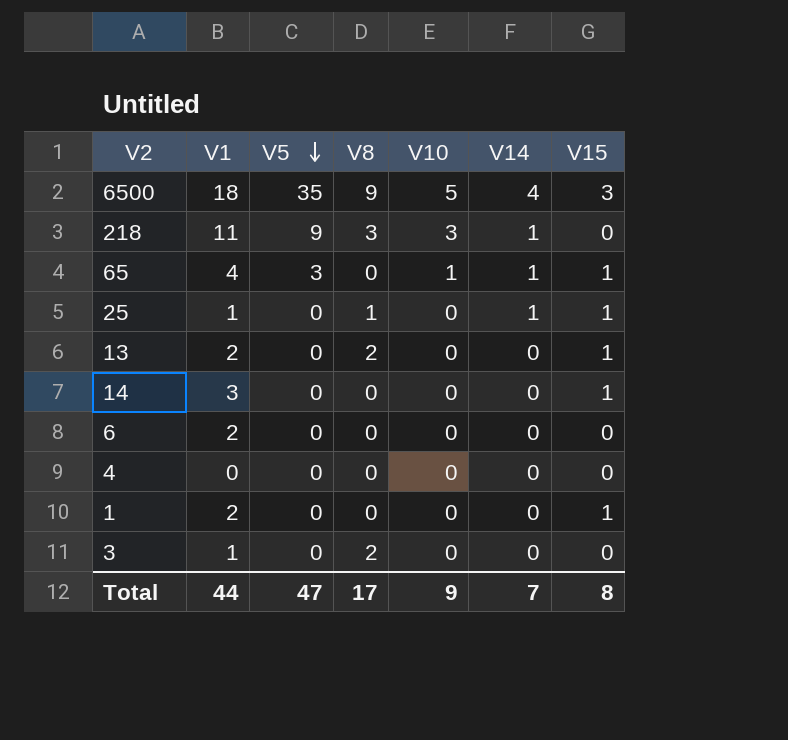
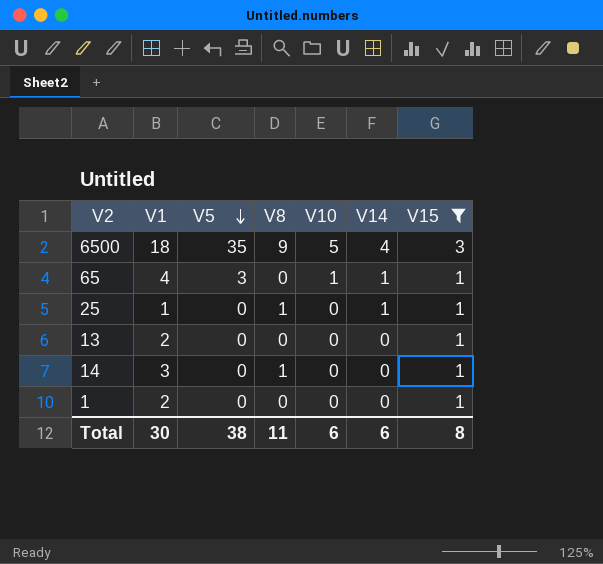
filter: none -> V15 != 0
13 | V8: 2 -> 0
14 | V8: 0 -> 1
Total | V1: 44 -> 30
Total | V5: 47 -> 38
Total | V8: 17 -> 11
Total | V10: 9 -> 6
Total | V14: 7 -> 6

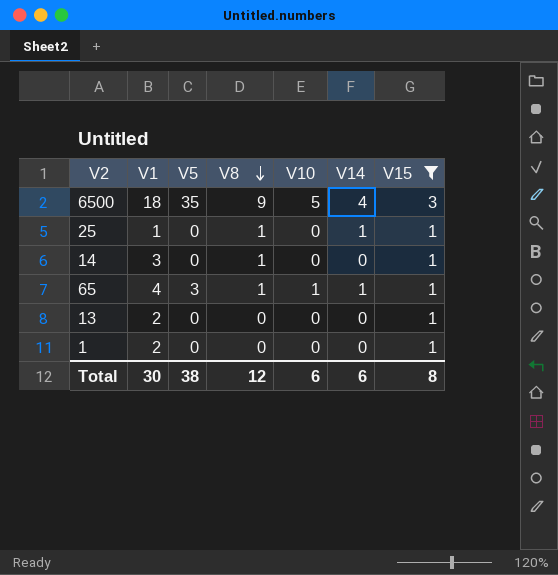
row order: V5 descending -> V8 descending
65 | V8: 0 -> 1
Total | V8: 11 -> 12

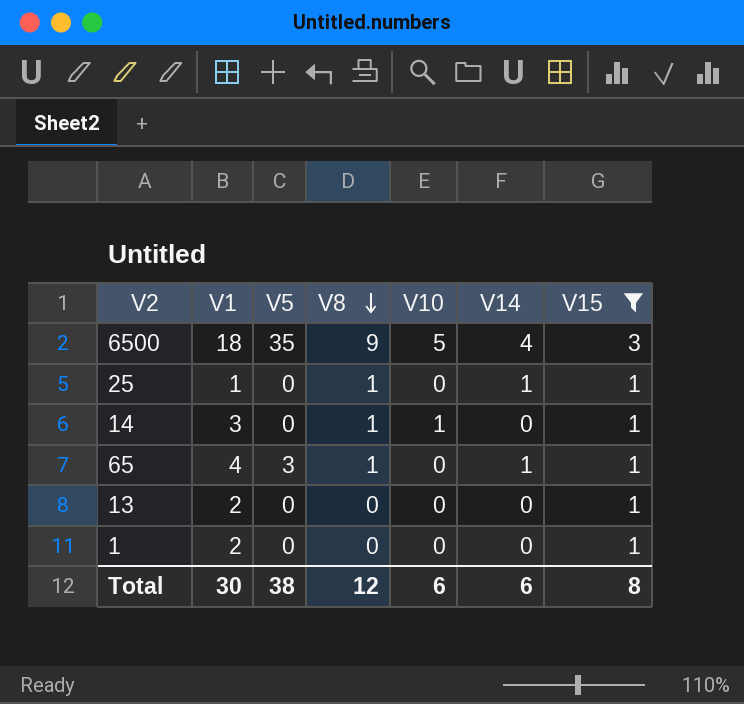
14 | V10: 0 -> 1
65 | V10: 1 -> 0

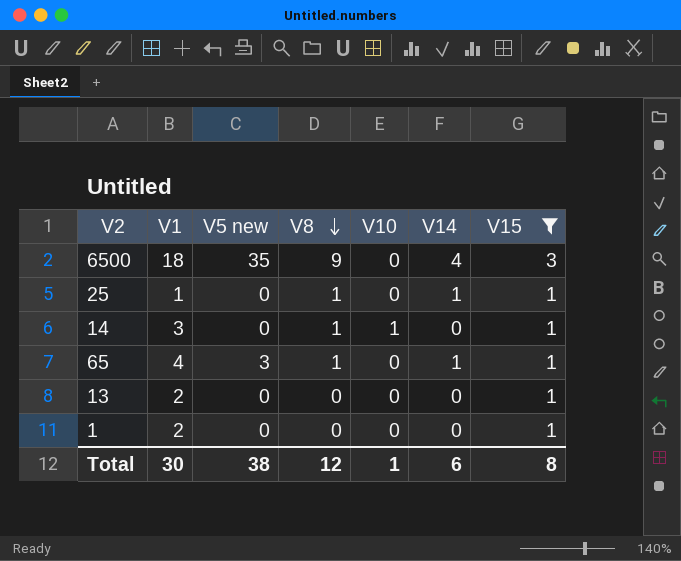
column name: V5 -> V5 new
6500 | V10: 5 -> 0
Total | V10: 6 -> 1

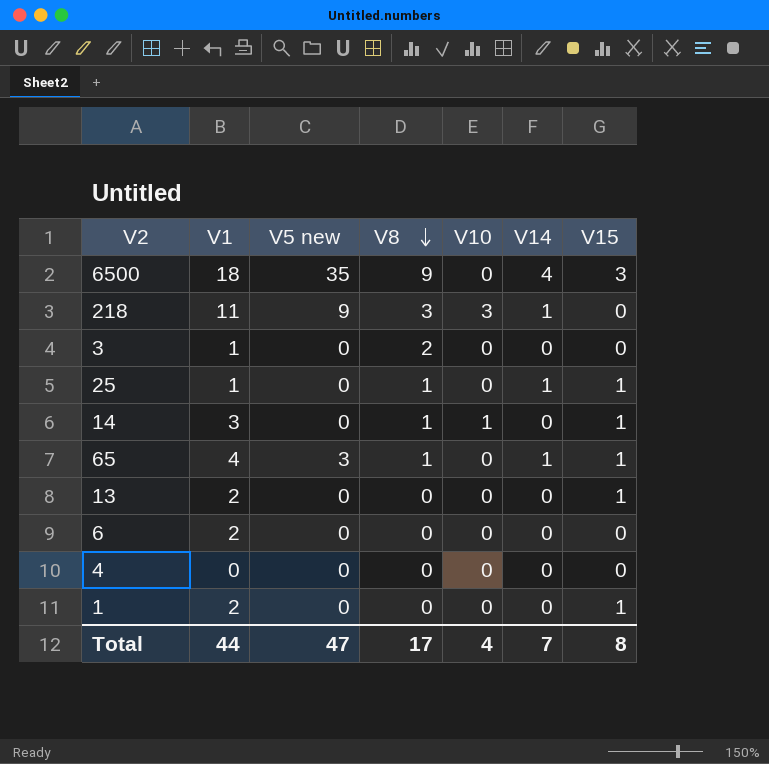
filter: V15 != 0 -> none
Total | V1: 30 -> 44
Total | V5 new: 38 -> 47
Total | V8: 12 -> 17
Total | V10: 1 -> 4
Total | V14: 6 -> 7

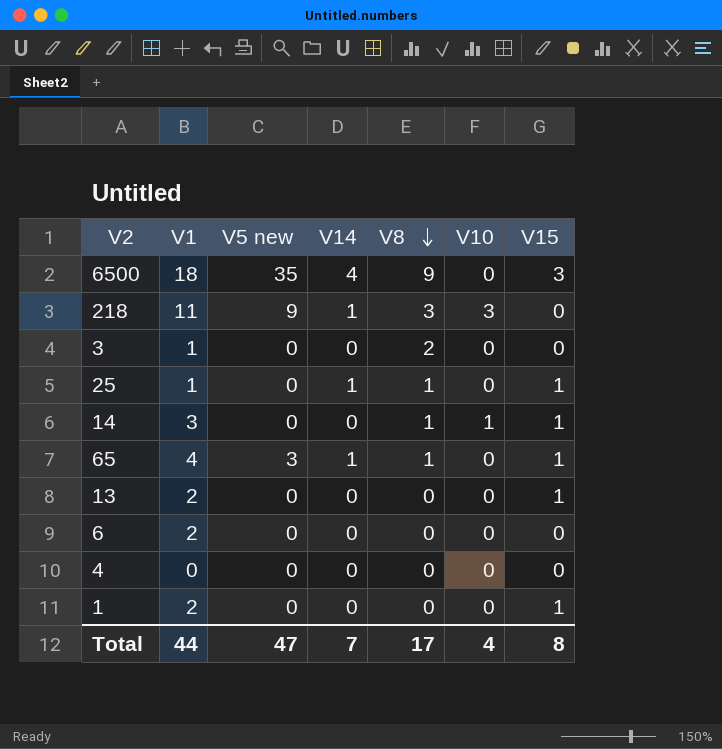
column V14 | position: 6 -> 4

